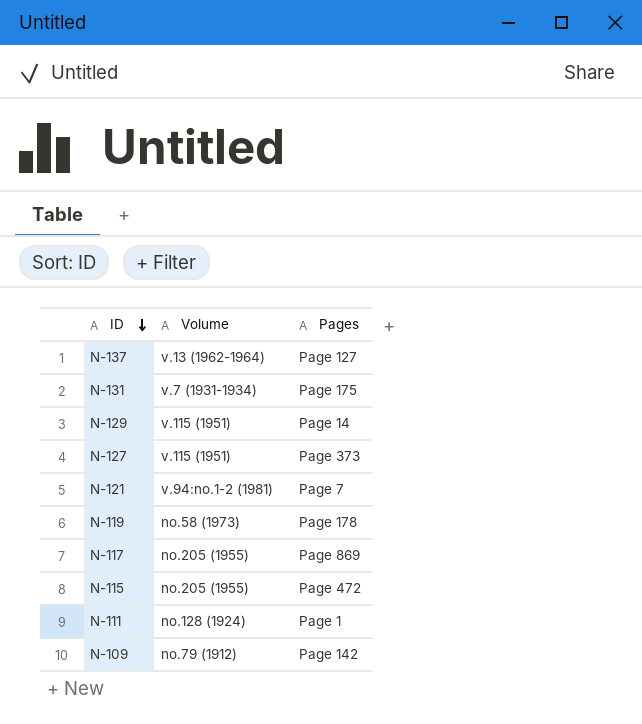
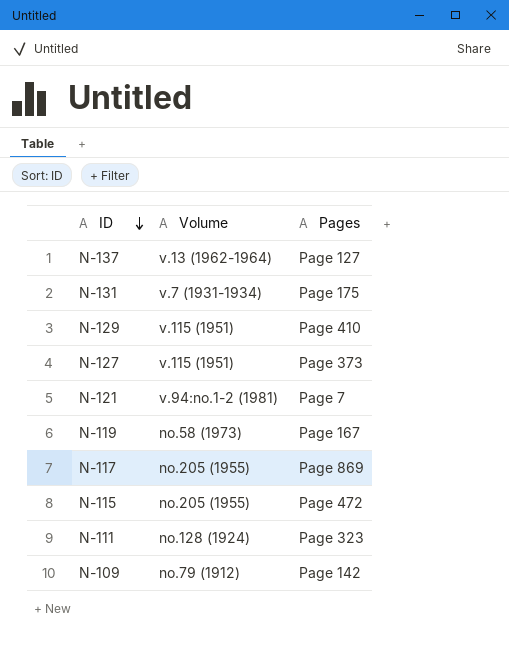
N-129 | Pages: Page 14 -> Page 410
N-119 | Pages: Page 178 -> Page 167
N-111 | Pages: Page 1 -> Page 323

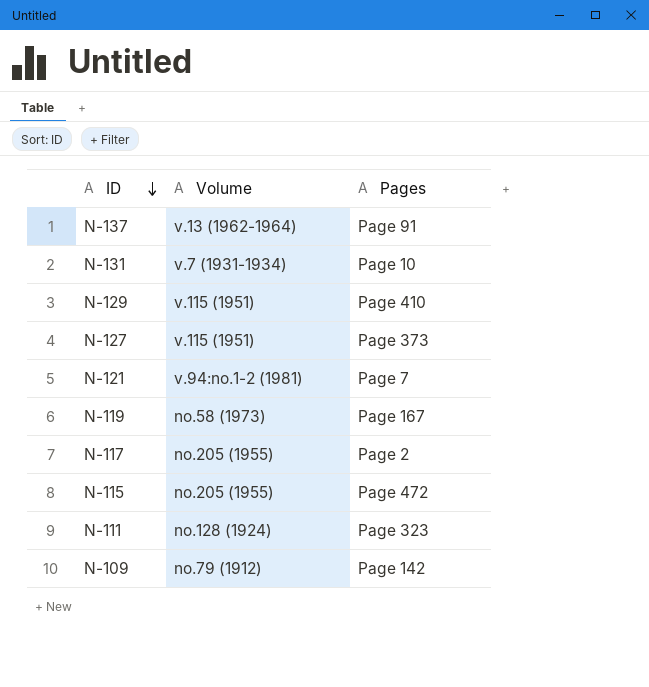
N-137 | Pages: Page 127 -> Page 91
N-131 | Pages: Page 175 -> Page 10
N-117 | Pages: Page 869 -> Page 2

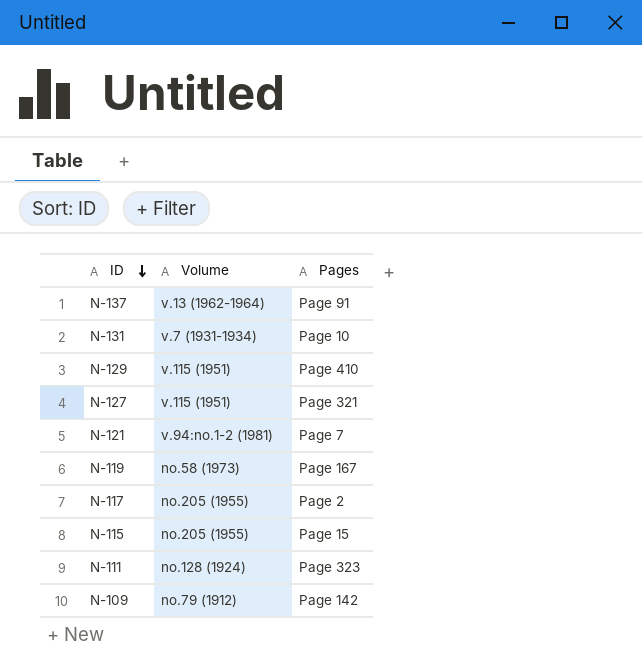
N-127 | Pages: Page 373 -> Page 321
N-115 | Pages: Page 472 -> Page 15

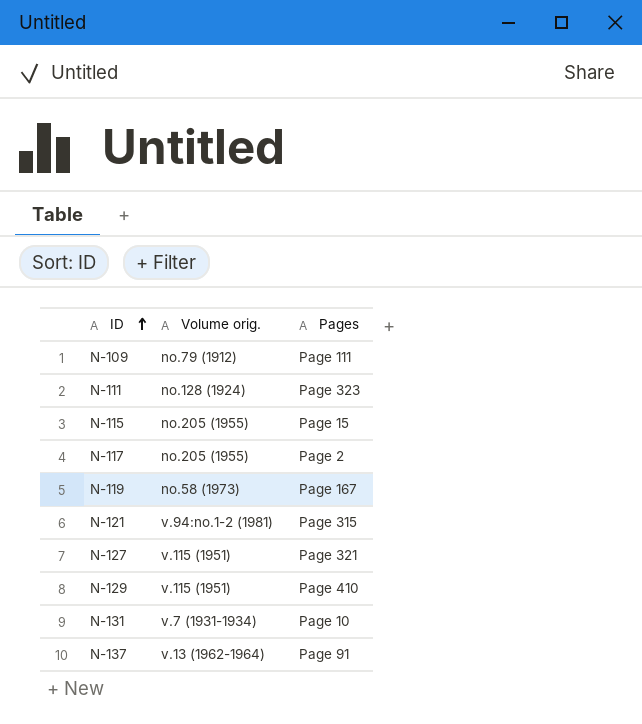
row order: ID descending -> ID ascending
column name: Volume -> Volume orig.
N-109 | Pages: Page 142 -> Page 111
N-121 | Pages: Page 7 -> Page 315

